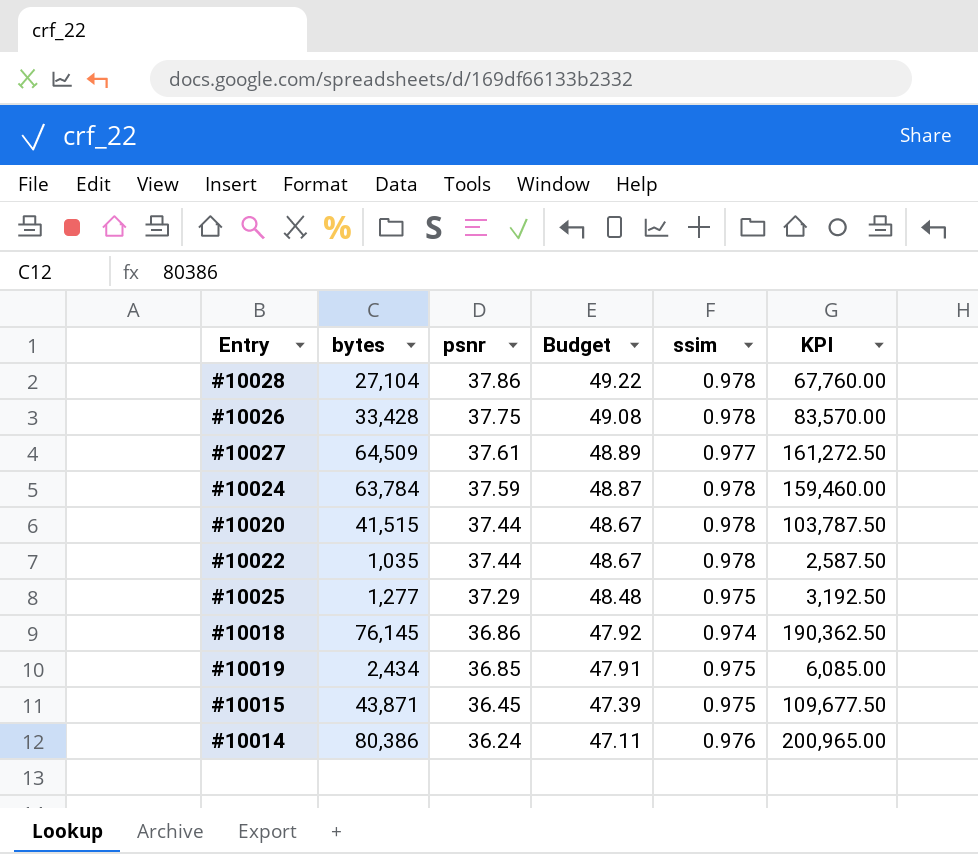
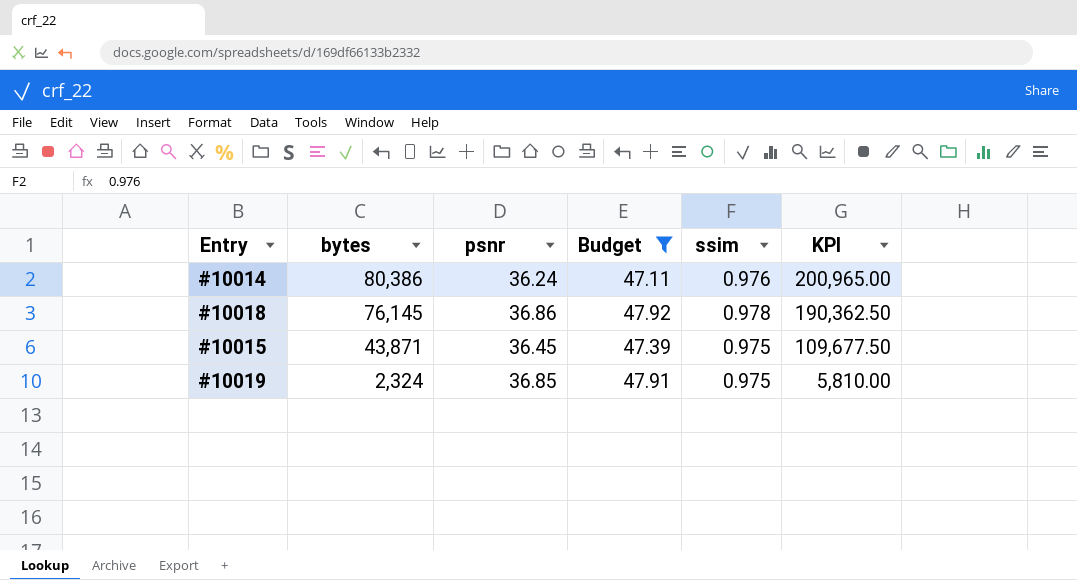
filter: none -> Budget <= 47.92
row order: psnr descending -> bytes descending
#10018 | ssim: 0.974 -> 0.978
#10019 | bytes: 2,434 -> 2,324
#10019 | KPI: 6,085.00 -> 5,810.00

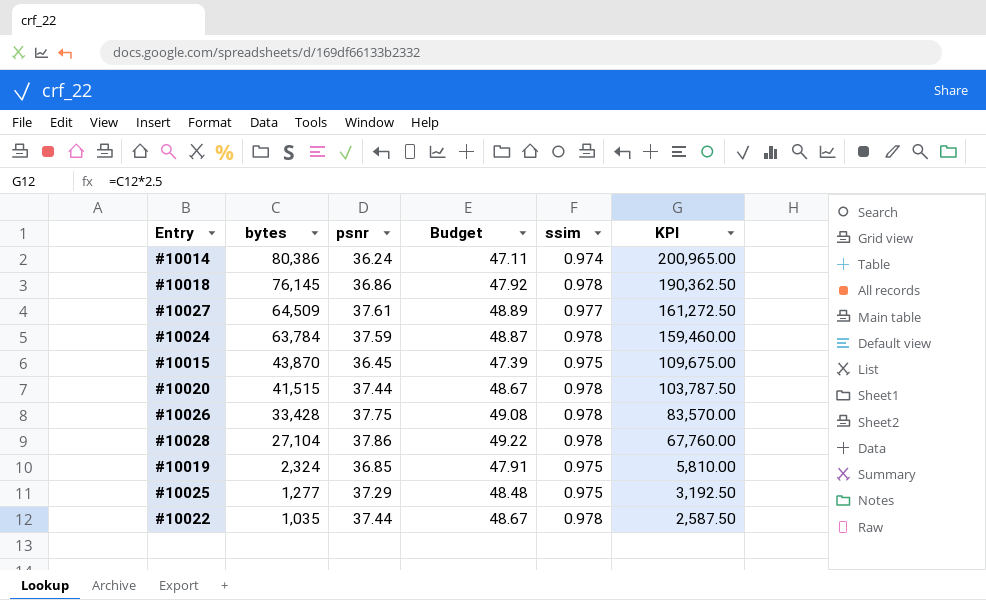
filter: Budget <= 47.92 -> none
#10014 | ssim: 0.976 -> 0.974
#10015 | bytes: 43,871 -> 43,870
#10015 | KPI: 109,677.50 -> 109,675.00

